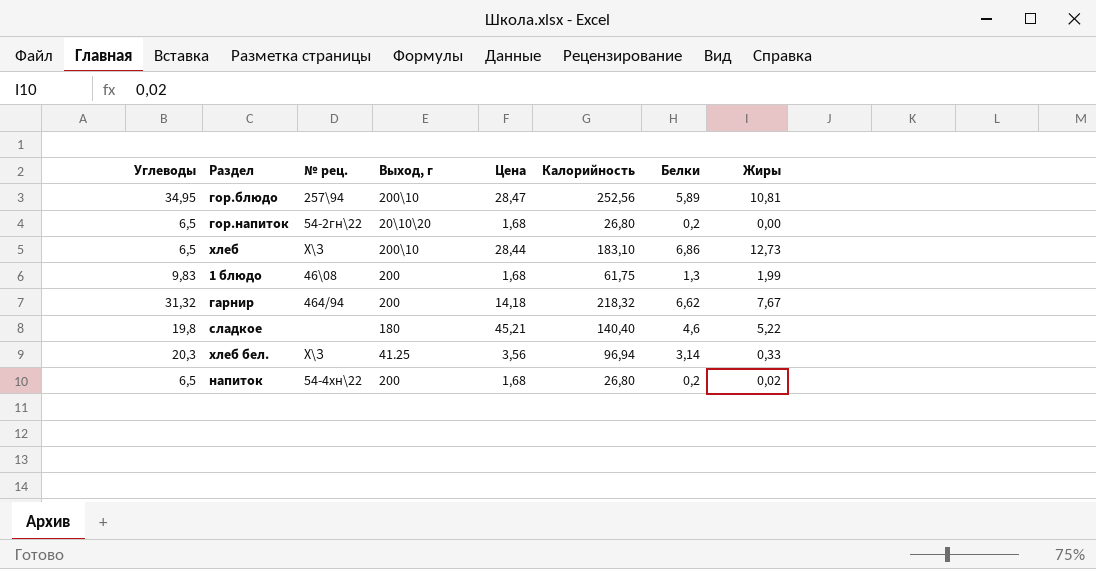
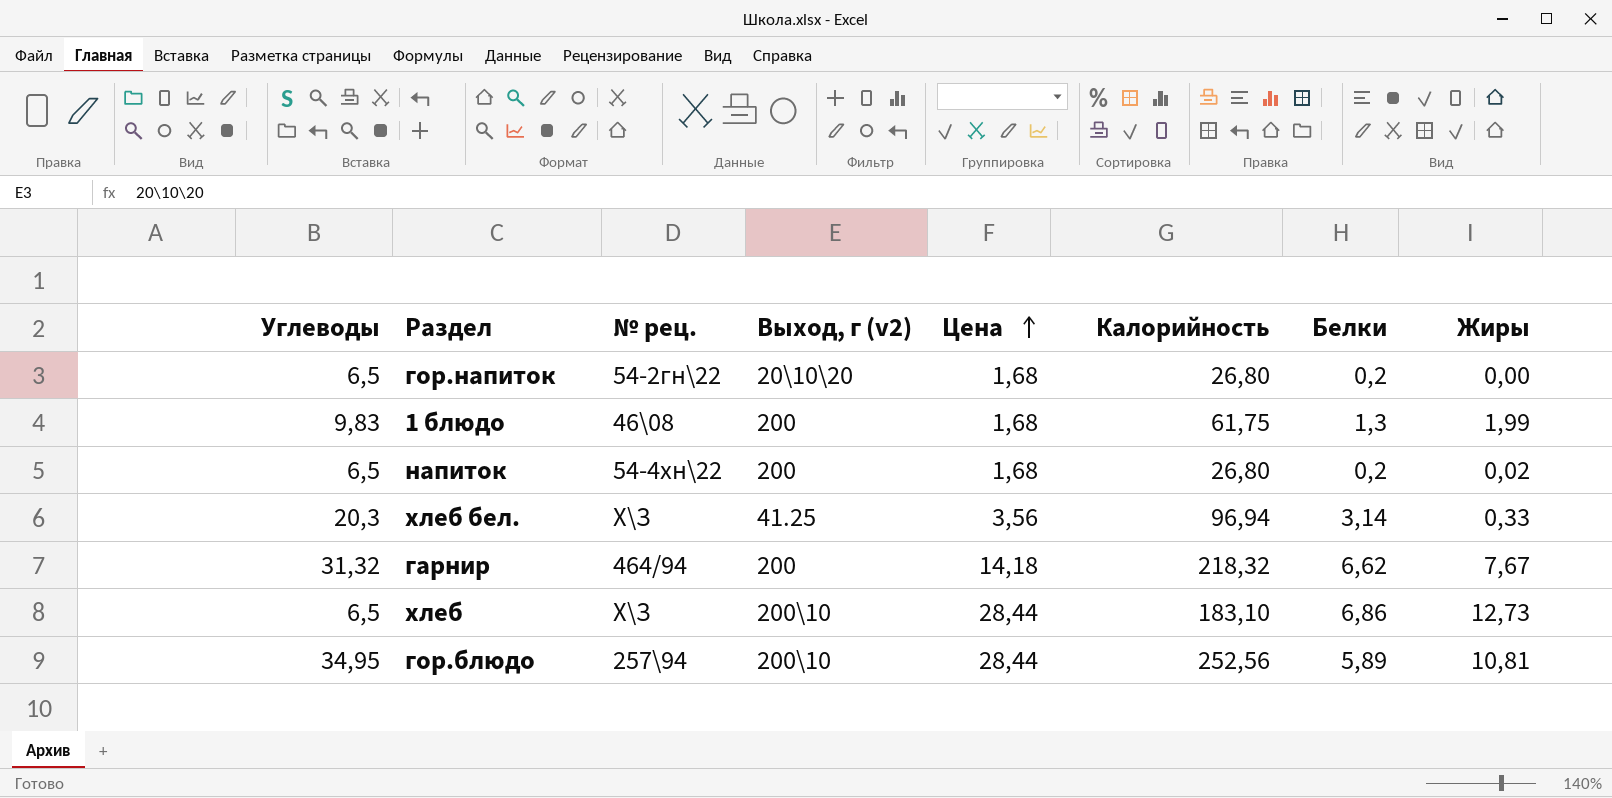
row order: none -> Цена ascending
column name: Выход, г -> Выход, г (v2)
row сладкое: 19,8 | none | 180 | 45,21 | 140,40 | 4,6 | 5,22 -> none
гор.блюдо | Цена: 28,47 -> 28,44

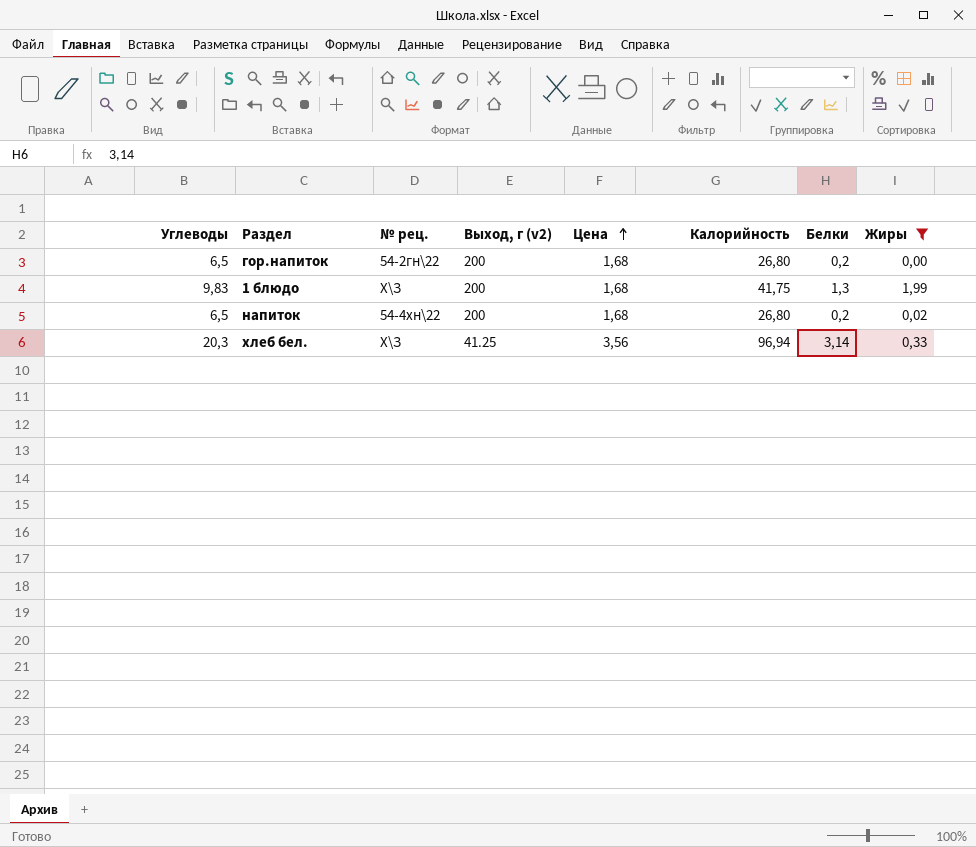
filter: none -> Жиры <= 1,99
гор.напиток | Выход, г (v2): 20\10\20 -> 200
1 блюдо | № рец.: 46\08 -> Х\З
1 блюдо | Калорийность: 61,75 -> 41,75

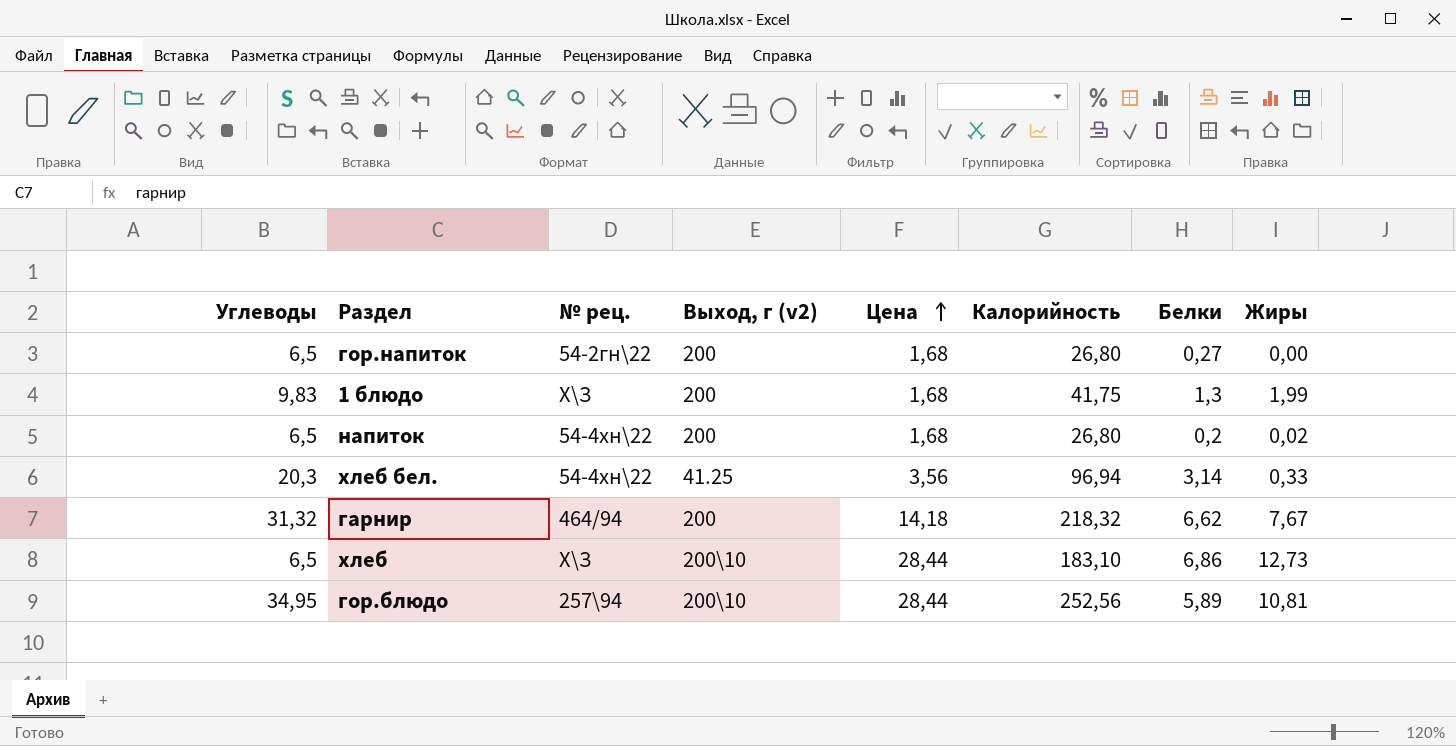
filter: Жиры <= 1,99 -> none
гор.напиток | Белки: 0,2 -> 0,27
хлеб бел. | № рец.: Х\З -> 54-4хн\22

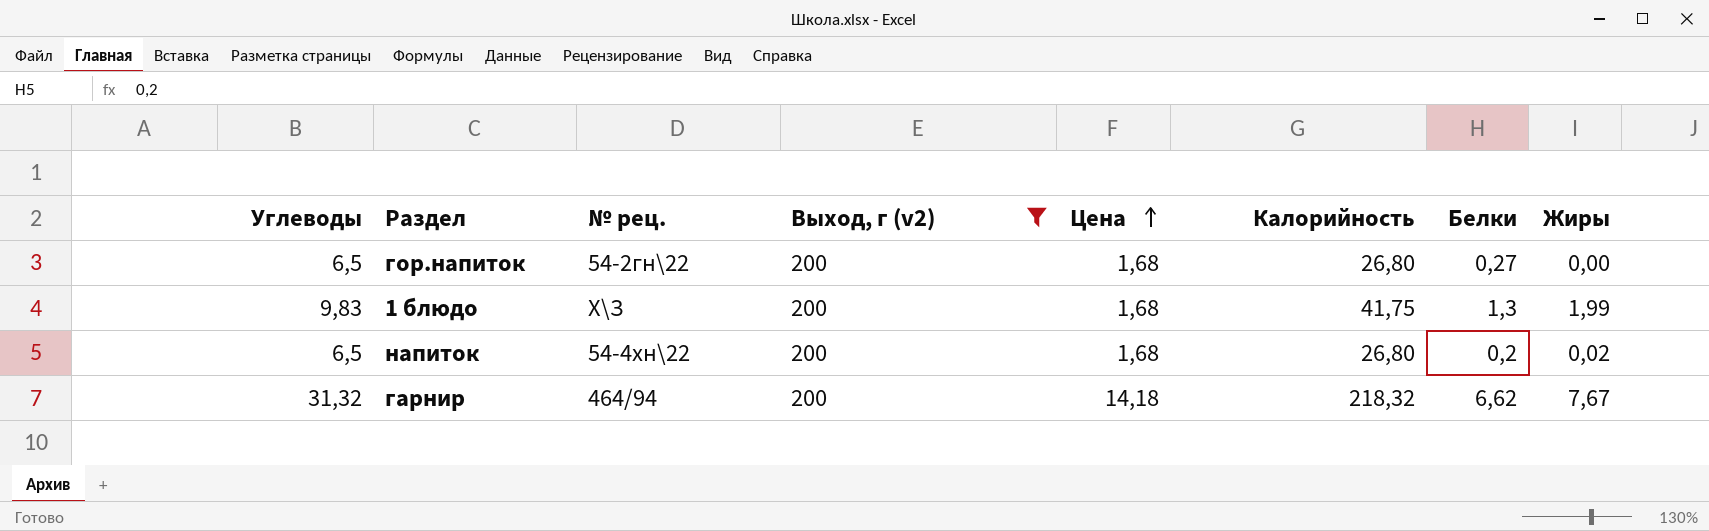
filter: none -> Выход, г (v2) = 200

